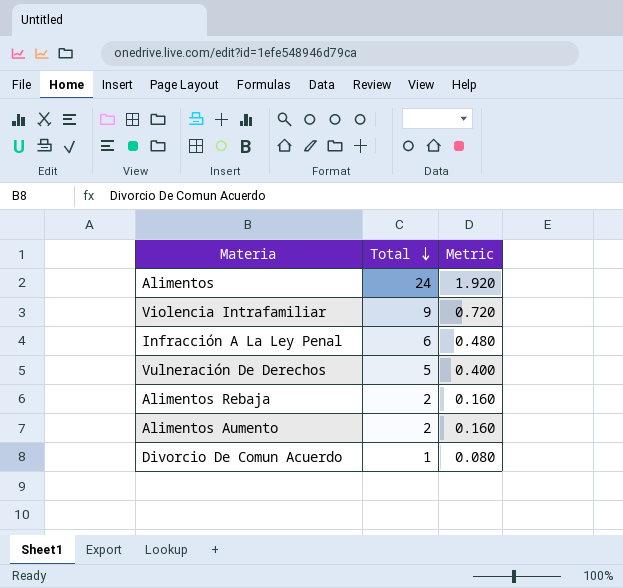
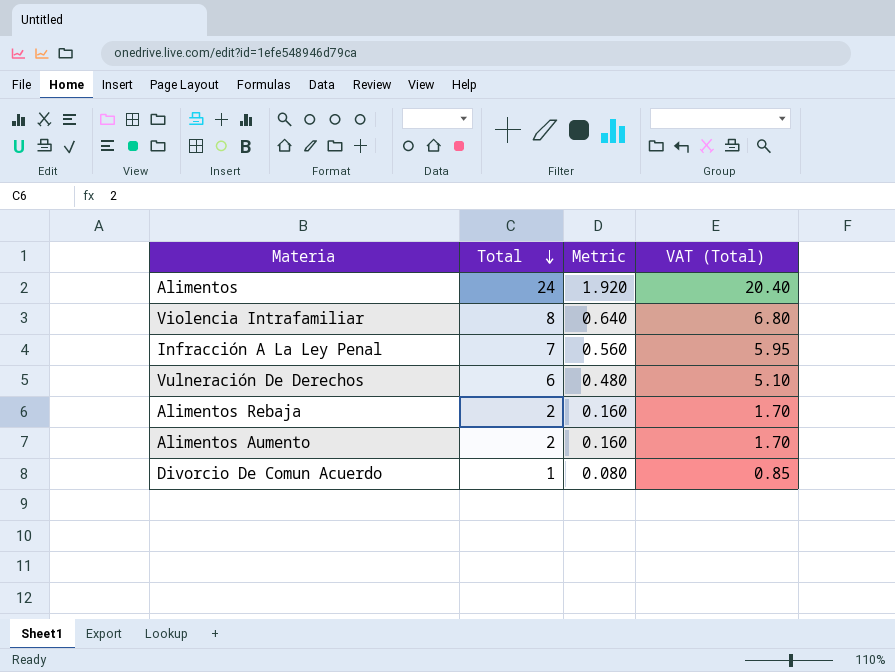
column VAT (Total) | formula: none -> [Total] * 0.85
Violencia Intrafamiliar | Total: 9 -> 8
Violencia Intrafamiliar | Metric: 0.720 -> 0.640
Infracción A La Ley Penal | Total: 6 -> 7
Infracción A La Ley Penal | Metric: 0.480 -> 0.560
Vulneración De Derechos | Total: 5 -> 6
Vulneración De Derechos | Metric: 0.400 -> 0.480

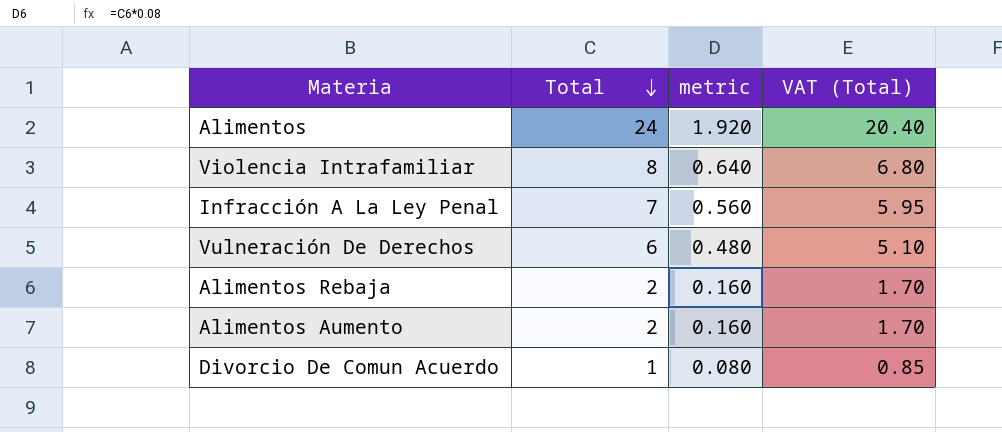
column name: Metric -> metric

